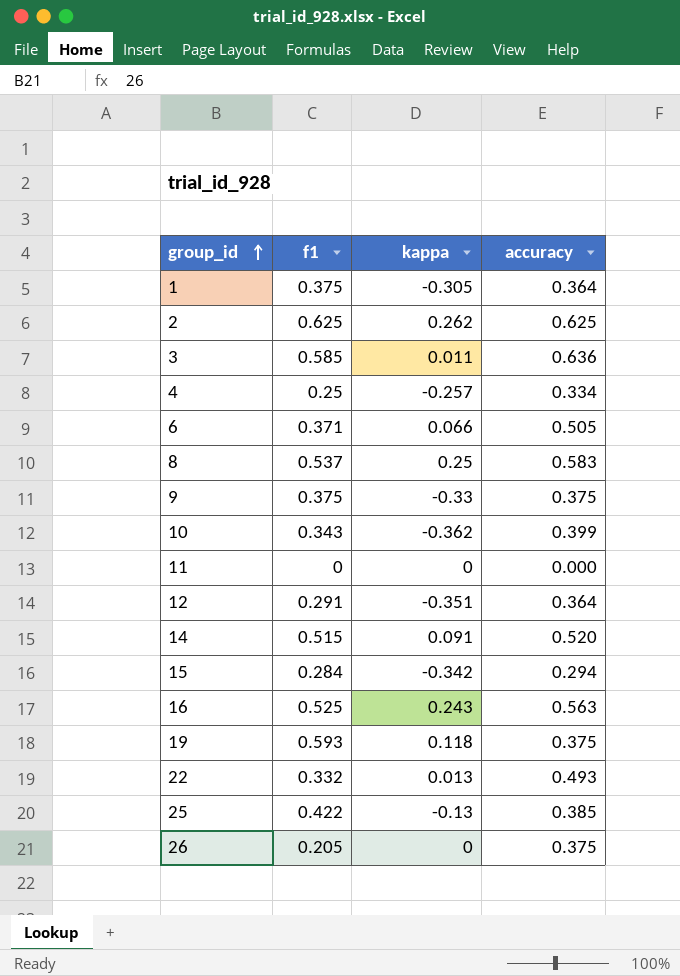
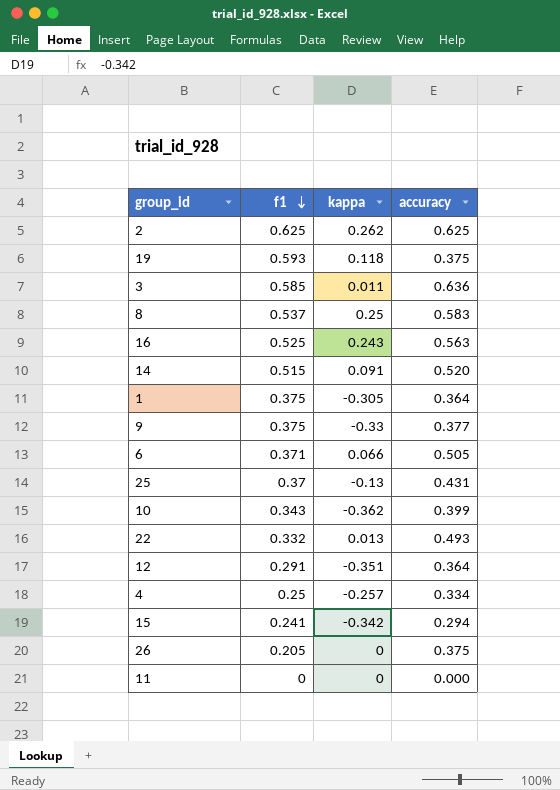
row order: group_id ascending -> f1 descending
9 | accuracy: 0.375 -> 0.377
25 | f1: 0.422 -> 0.37
25 | accuracy: 0.385 -> 0.431
15 | f1: 0.284 -> 0.241

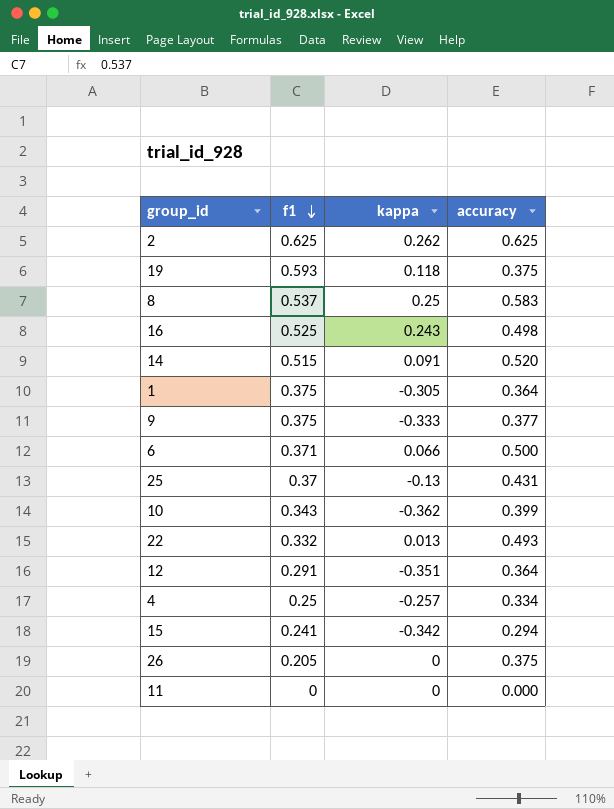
row 3: 0.585 | 0.011 | 0.636 -> none
16 | accuracy: 0.563 -> 0.498
9 | kappa: -0.33 -> -0.333
6 | accuracy: 0.505 -> 0.500

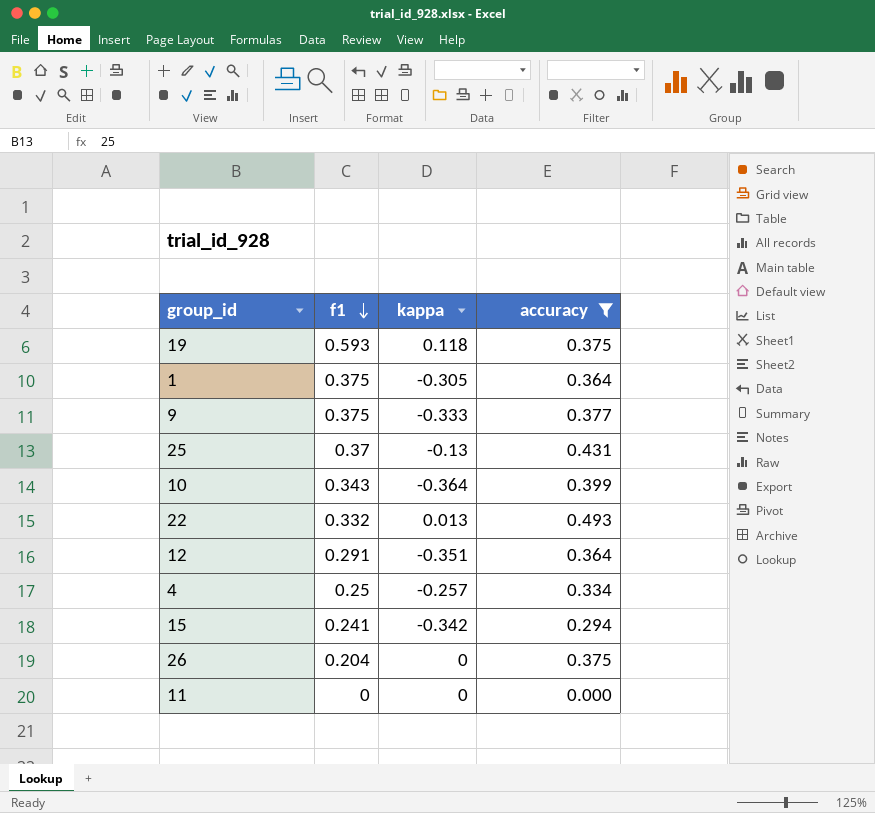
filter: none -> accuracy <= 0.493
10 | kappa: -0.362 -> -0.364
26 | f1: 0.205 -> 0.204

